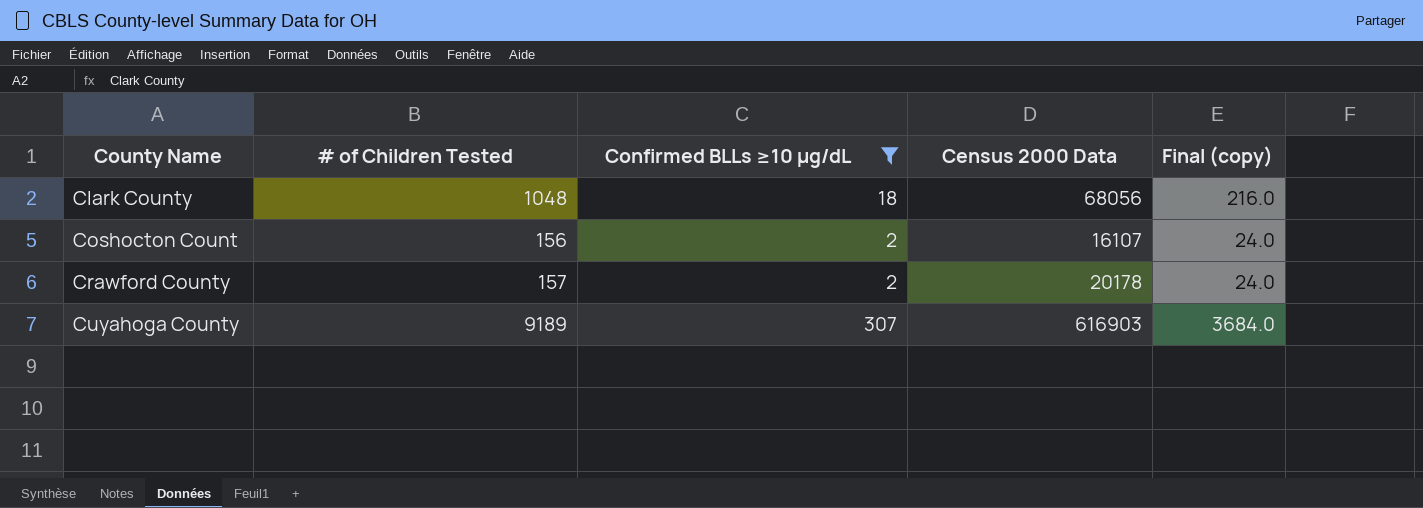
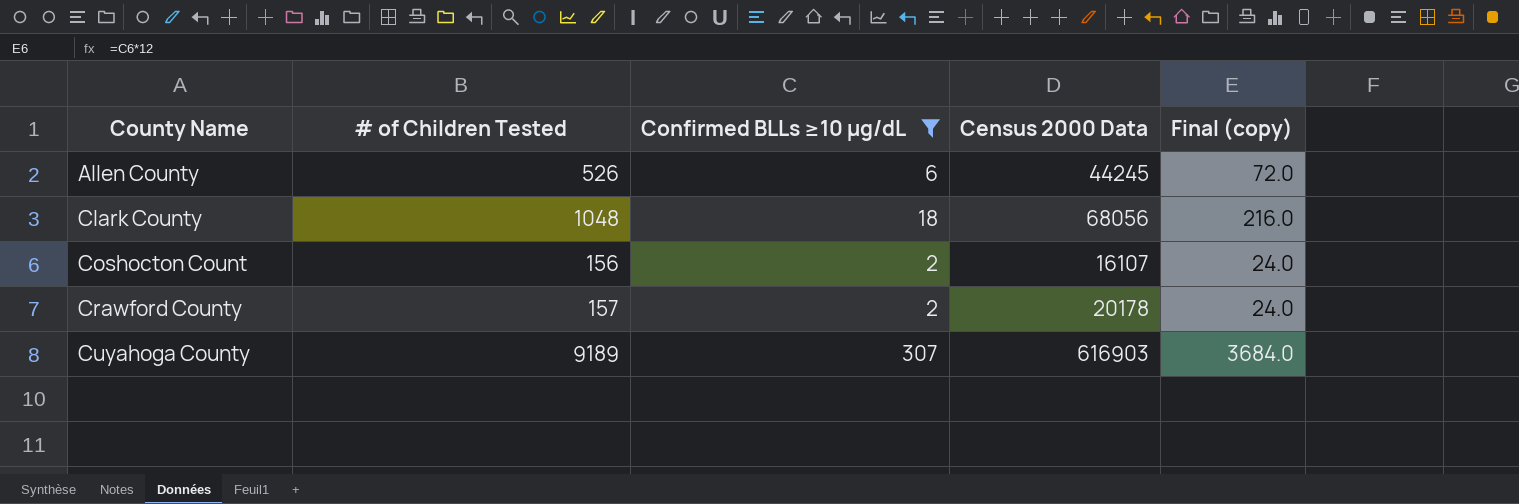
row Allen County: none -> 526 | 6 | 44245 | 72.0

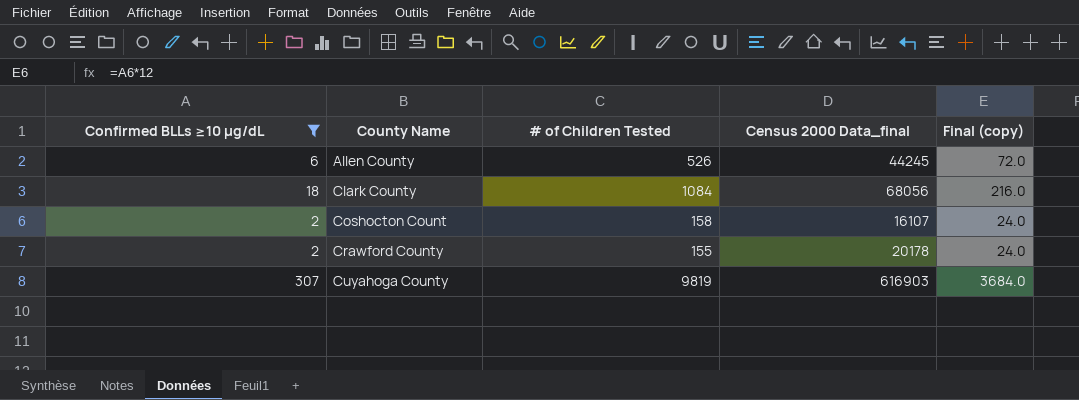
column Confirmed BLLs ≥10 µg/dL | position: 3 -> 1
column name: Census 2000 Data -> Census 2000 Data_final
Clark County | # of Children Tested: 1048 -> 1084
Coshocton Count | # of Children Tested: 156 -> 158
Crawford County | # of Children Tested: 157 -> 155
Cuyahoga County | # of Children Tested: 9189 -> 9819

